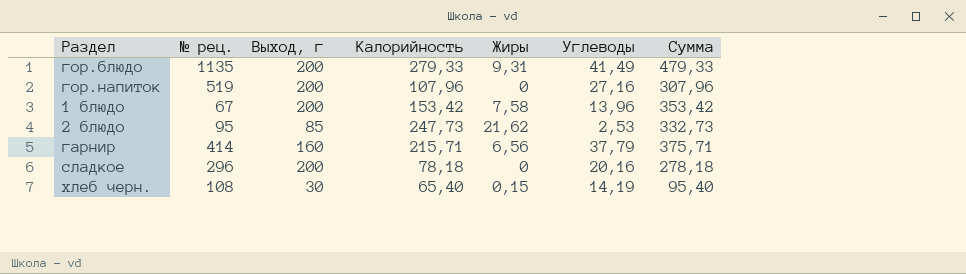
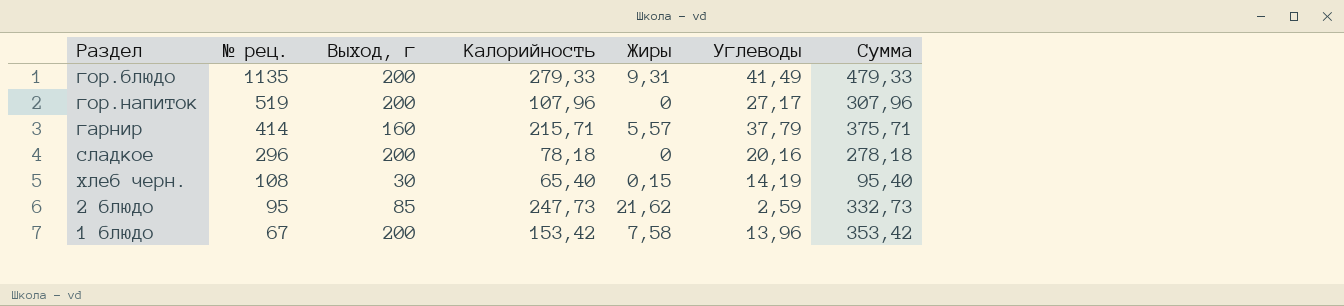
row order: none -> № рец. descending
гор.напиток | Углеводы: 27,16 -> 27,17
гарнир | Жиры: 6,56 -> 5,57
2 блюдо | Углеводы: 2,53 -> 2,59

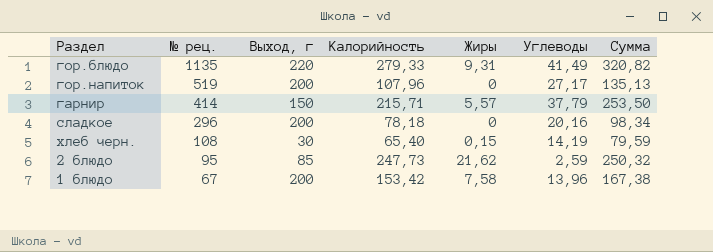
column Сумма | formula: [Выход, г] + [Калорийность] -> [Калорийность] + [Углеводы]
гор.блюдо | Выход, г: 200 -> 220
гарнир | Выход, г: 160 -> 150

